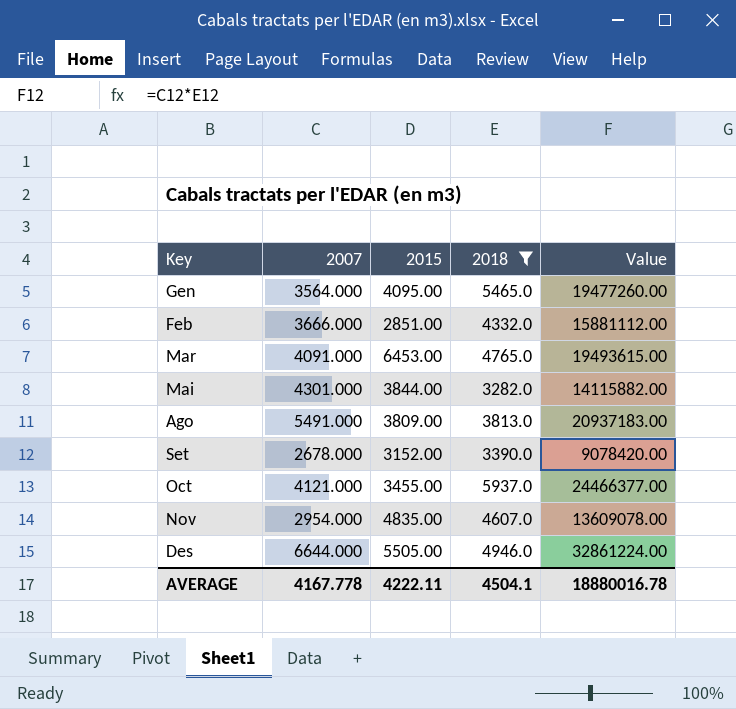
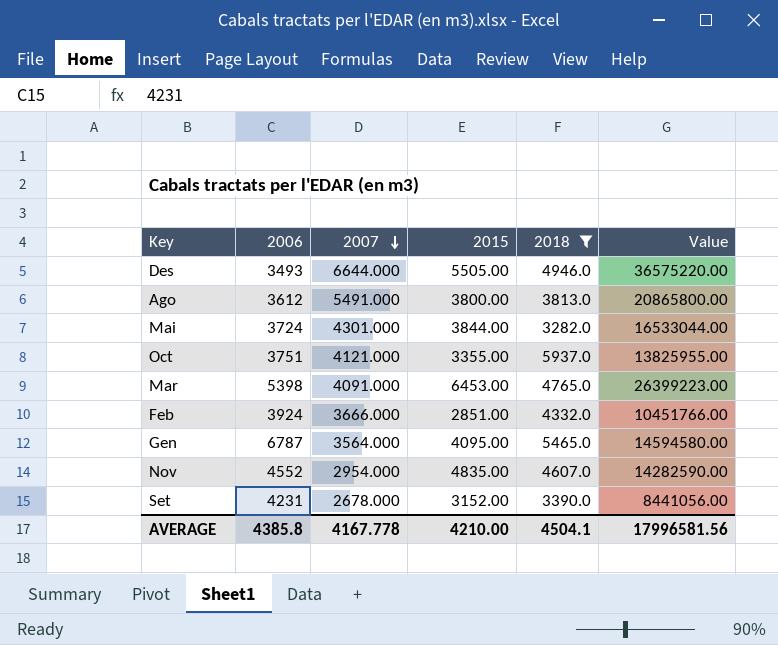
row order: none -> 2007 descending
column 2006 | position: none -> 2
column Value | formula: [2007] * [2018] -> [2007] * [2015]
Ago | 2015: 3809.00 -> 3800.00
Oct | 2015: 3455.00 -> 3355.00
AVERAGE | 2015: 4222.11 -> 4210.00
AVERAGE | Value: 18880016.78 -> 17996581.56

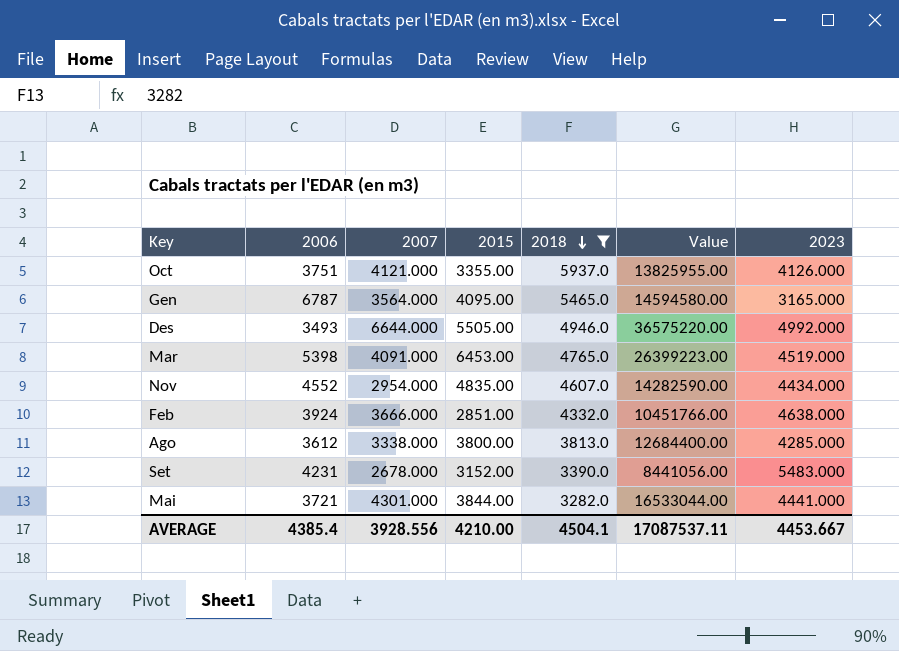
row order: 2007 descending -> 2018 descending
column 2023 | position: none -> 7
Ago | 2007: 5491.000 -> 3338.000
Ago | Value: 20865800.00 -> 12684400.00
Mai | 2006: 3724 -> 3721
AVERAGE | 2006: 4385.8 -> 4385.4
AVERAGE | 2007: 4167.778 -> 3928.556
AVERAGE | Value: 17996581.56 -> 17087537.11

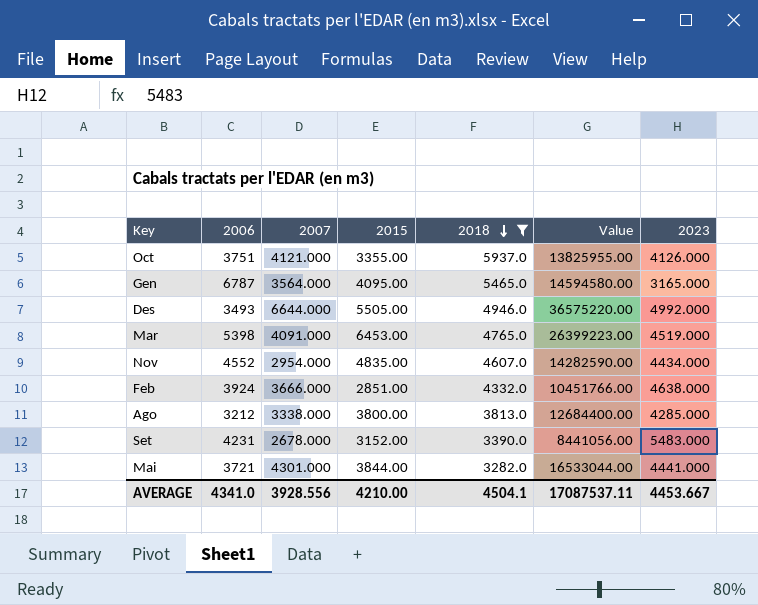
Ago | 2006: 3612 -> 3212
AVERAGE | 2006: 4385.4 -> 4341.0

